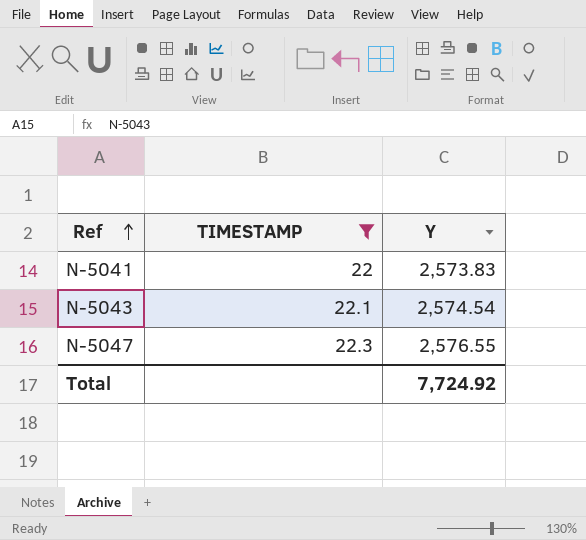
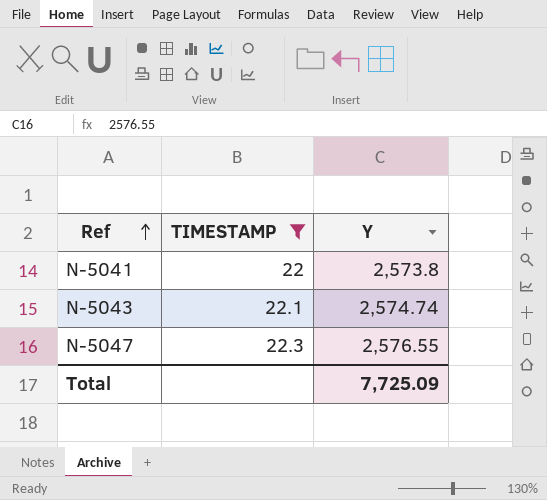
N-5041 | Y: 2,573.83 -> 2,573.8
N-5043 | Y: 2,574.54 -> 2,574.74
Total | Y: 7,724.92 -> 7,725.09

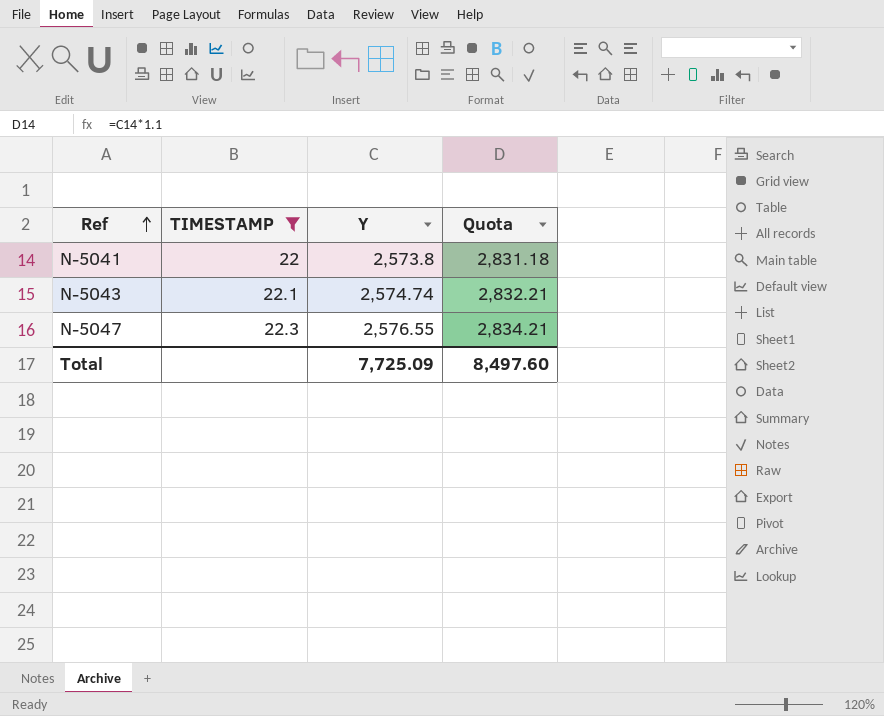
column Quota | formula: none -> [Y] * 1.1

